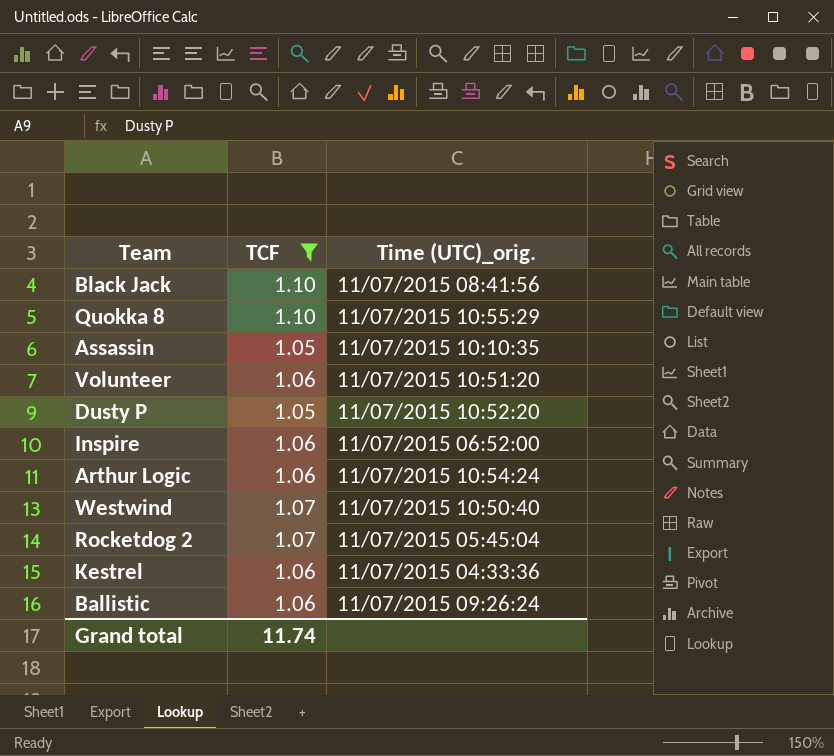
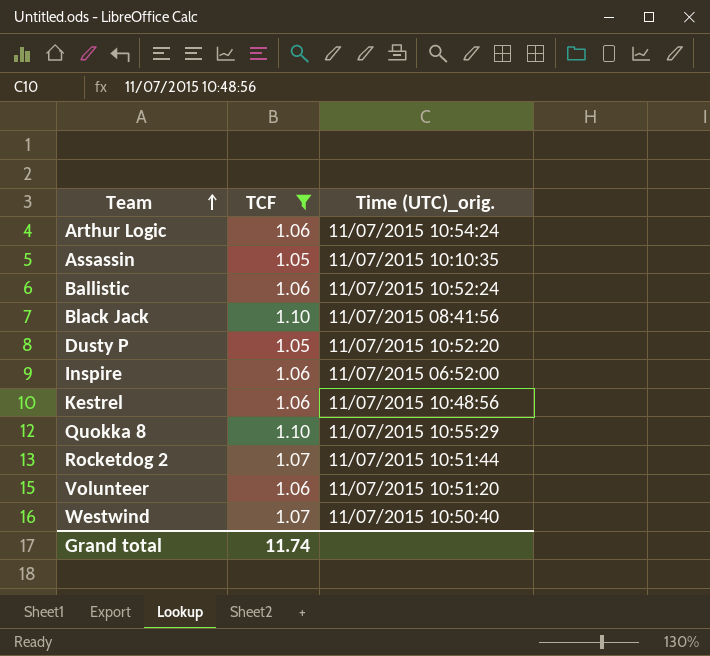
row order: none -> Team ascending
Ballistic | Time (UTC)_orig.: 11/07/2015 09:26:24 -> 11/07/2015 10:52:24
Kestrel | Time (UTC)_orig.: 11/07/2015 04:33:36 -> 11/07/2015 10:48:56
Rocketdog 2 | Time (UTC)_orig.: 11/07/2015 05:45:04 -> 11/07/2015 10:51:44

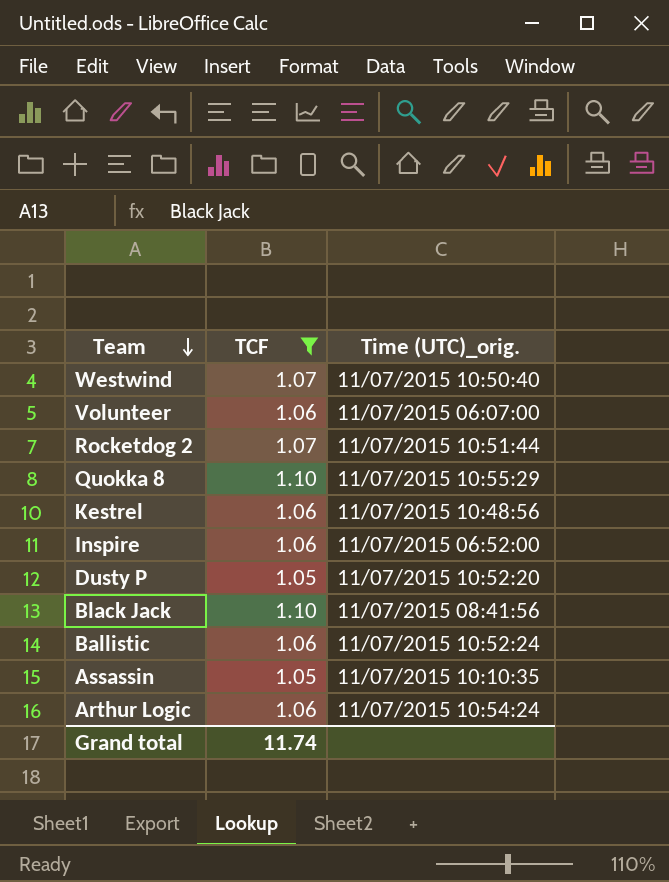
row order: Team ascending -> Team descending
Volunteer | Time (UTC)_orig.: 11/07/2015 10:51:20 -> 11/07/2015 06:07:00

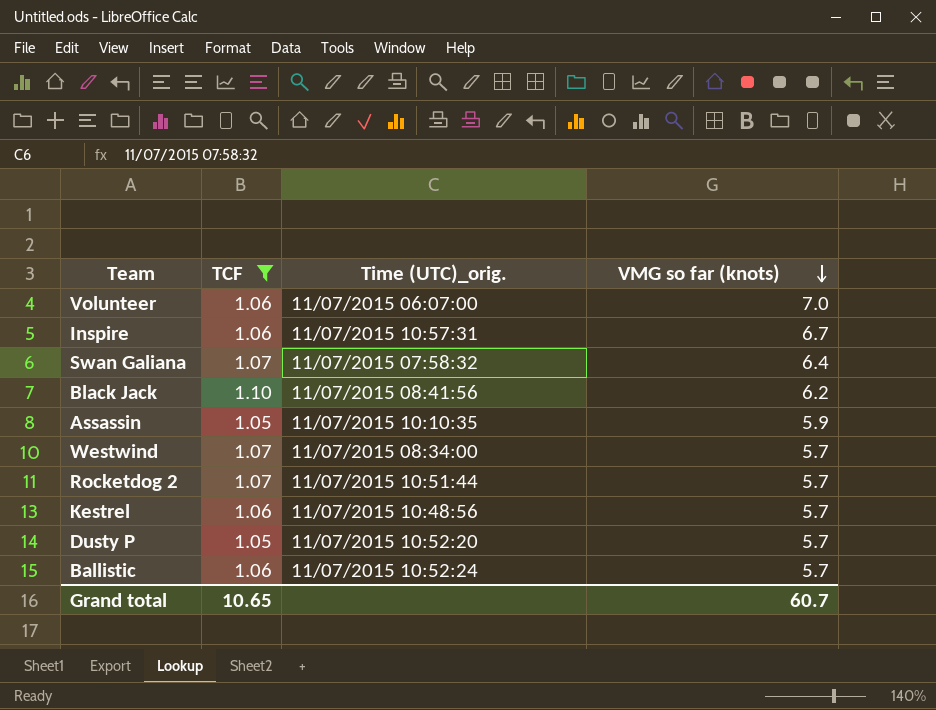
row order: Team descending -> VMG so far (knots) descending
column VMG so far (knots) | position: none -> 4
row Quokka 8: 1.10 | 11/07/2015 10:55:29 -> none
row Arthur Logic: 1.06 | 11/07/2015 10:54:24 -> none
Inspire | Time (UTC)_orig.: 11/07/2015 06:52:00 -> 11/07/2015 10:57:31
row Swan Galiana: none -> 1.07 | 11/07/2015 07:58:32 | 6.4
Westwind | Time (UTC)_orig.: 11/07/2015 10:50:40 -> 11/07/2015 08:34:00
Grand total | TCF: 11.74 -> 10.65

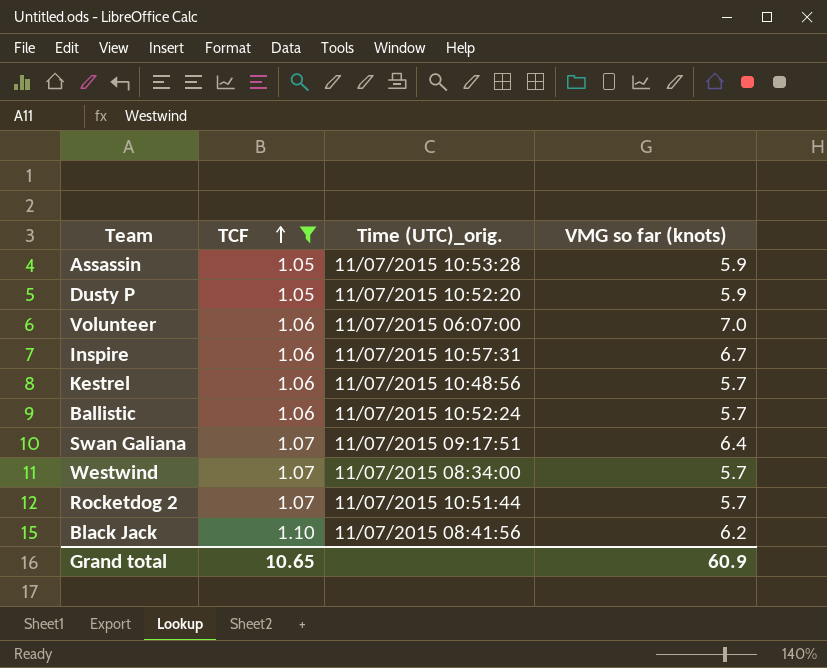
row order: VMG so far (knots) descending -> TCF ascending
Assassin | Time (UTC)_orig.: 11/07/2015 10:10:35 -> 11/07/2015 10:53:28
Dusty P | VMG so far (knots): 5.7 -> 5.9
Swan Galiana | Time (UTC)_orig.: 11/07/2015 07:58:32 -> 11/07/2015 09:17:51
Grand total | VMG so far (knots): 60.7 -> 60.9

